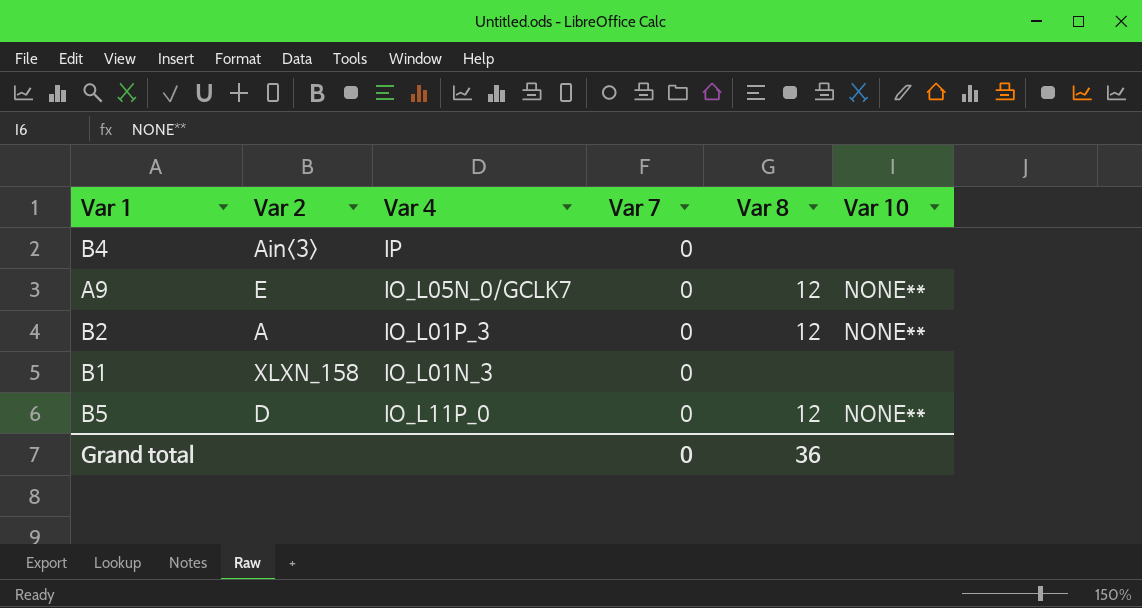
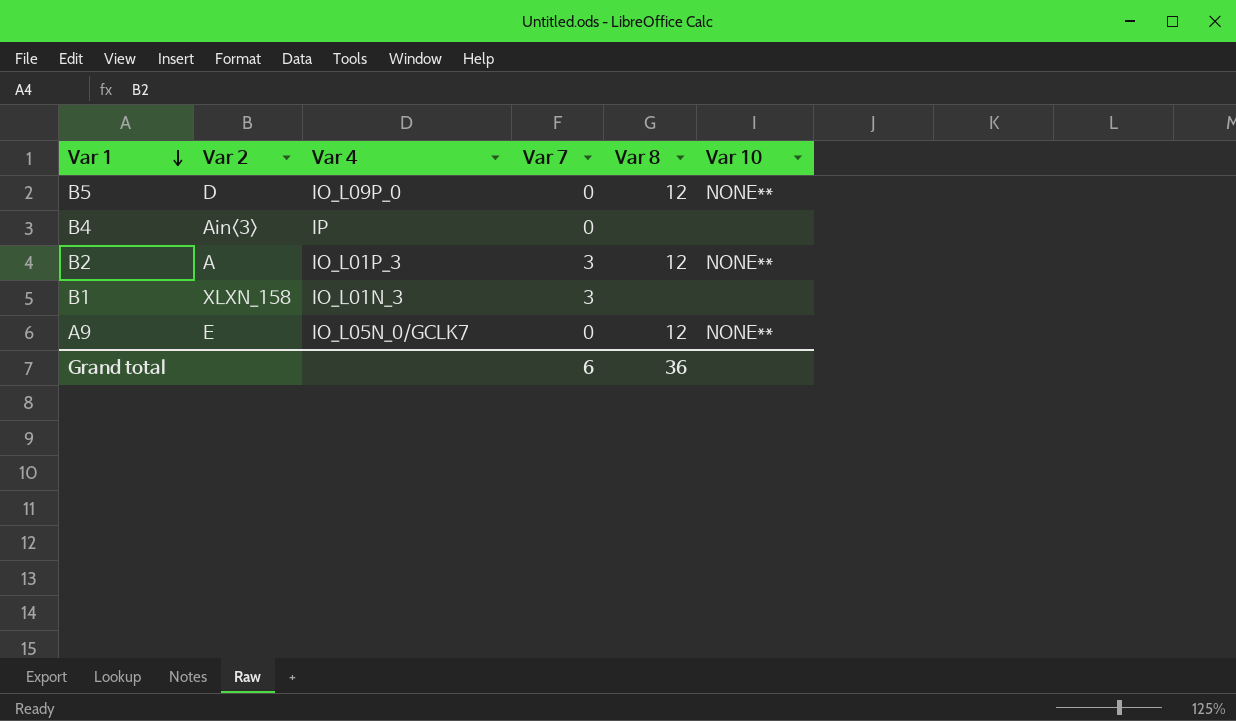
row order: none -> Var 1 descending
B5 | Var 4: IO_L11P_0 -> IO_L09P_0
B2 | Var 7: 0 -> 3
B1 | Var 7: 0 -> 3
Grand total | Var 7: 0 -> 6

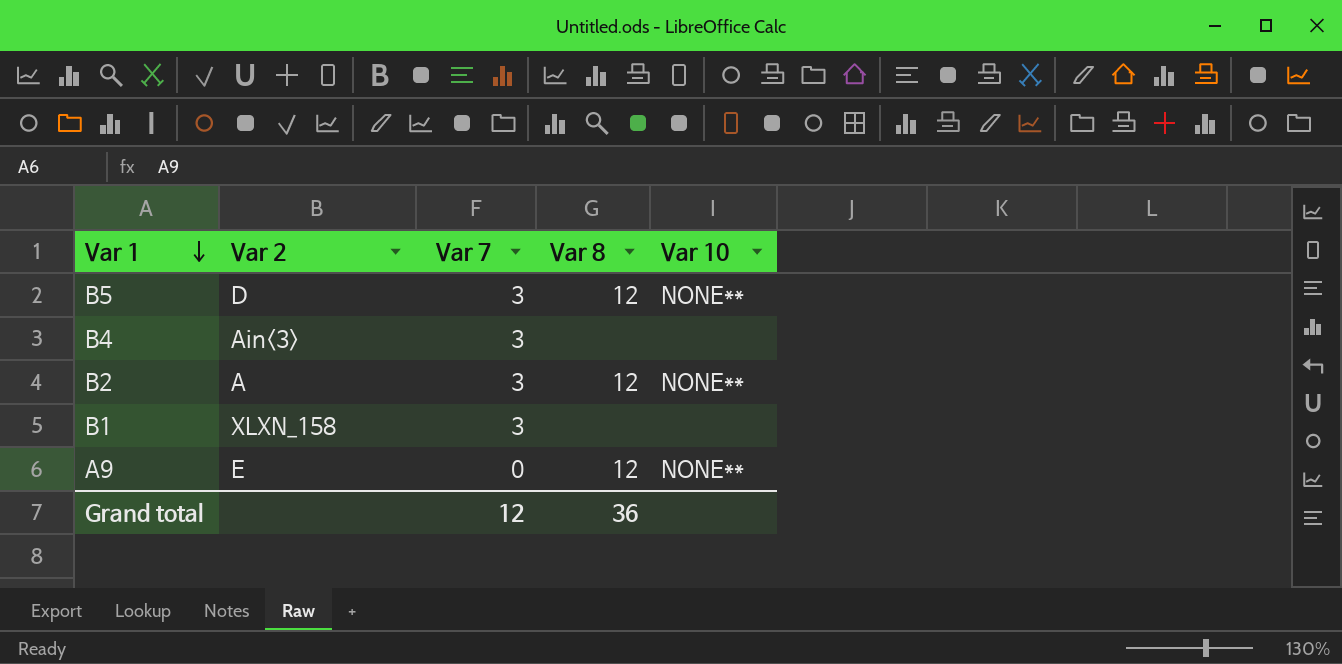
column Var 4 | position: 3 -> none
B5 | Var 7: 0 -> 3
B4 | Var 7: 0 -> 3
Grand total | Var 7: 6 -> 12

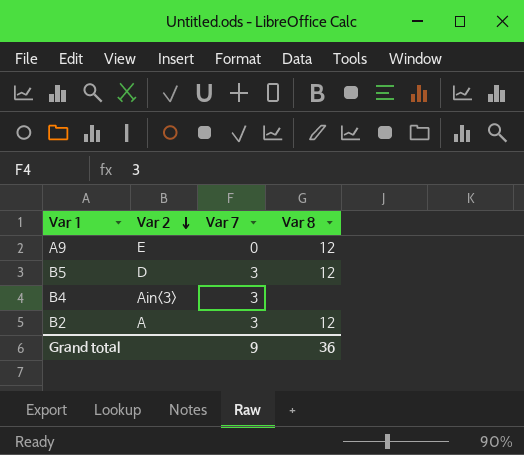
row order: Var 1 descending -> Var 2 descending
column Var 10 | position: 5 -> none
row B1: XLXN_158 | 3 | none | none -> none
Grand total | Var 7: 12 -> 9

